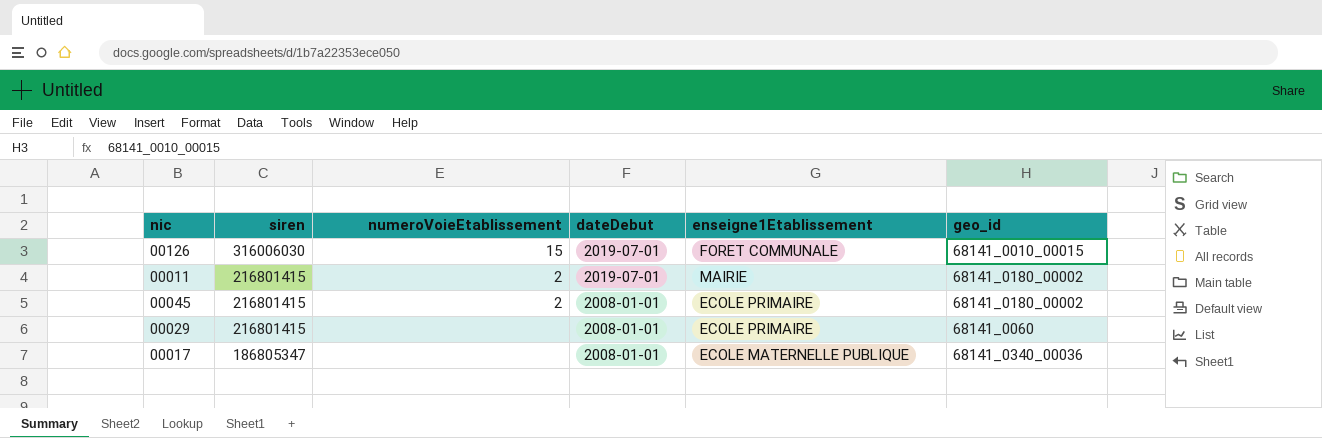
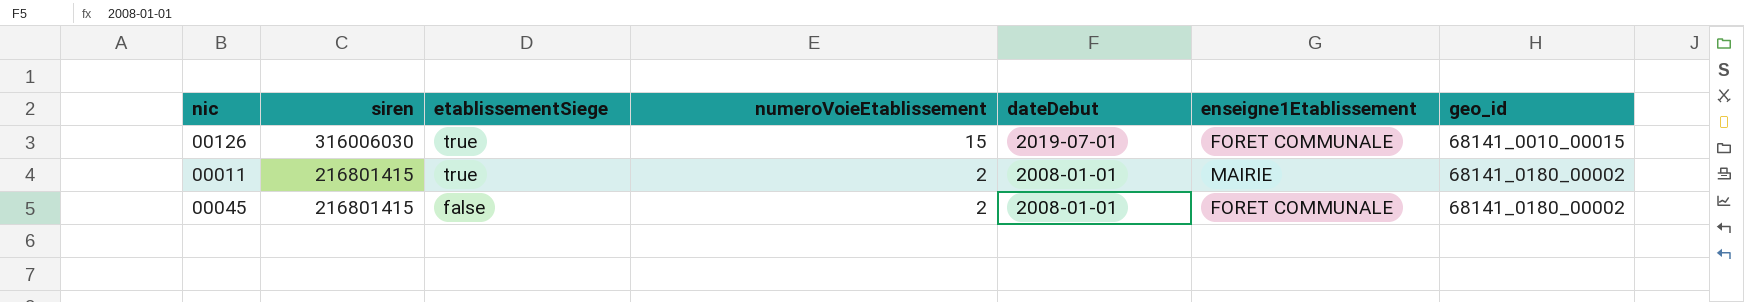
column etablissementSiege | position: none -> 3
row 00029: 216801415 | none | 2008-01-01 | ECOLE PRIMAIRE | 68141_0060 -> none
row 00017: 186805347 | none | 2008-01-01 | ECOLE MATERNELLE PUBLIQUE | 68141_0340_00036 -> none
00011 | dateDebut: 2019-07-01 -> 2008-01-01
00045 | enseigne1Etablissement: ECOLE PRIMAIRE -> FORET COMMUNALE

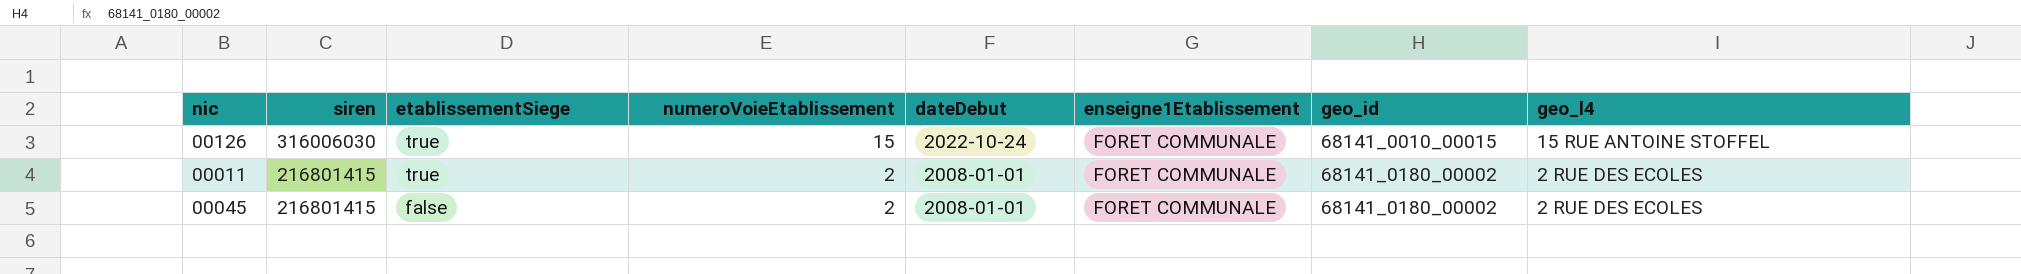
column geo_l4 | position: none -> 8
00126 | dateDebut: 2019-07-01 -> 2022-10-24
00011 | enseigne1Etablissement: MAIRIE -> FORET COMMUNALE

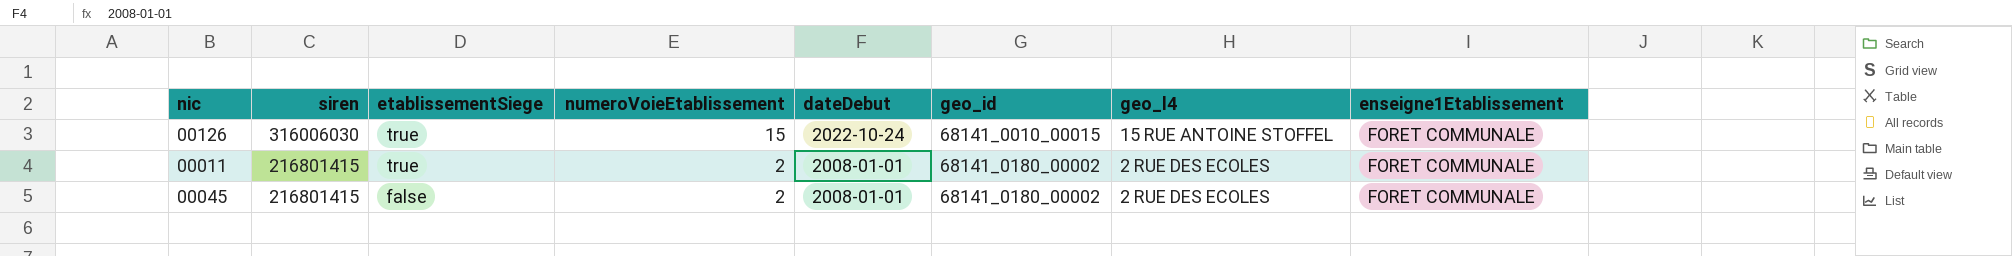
column enseigne1Etablissement | position: 6 -> 8

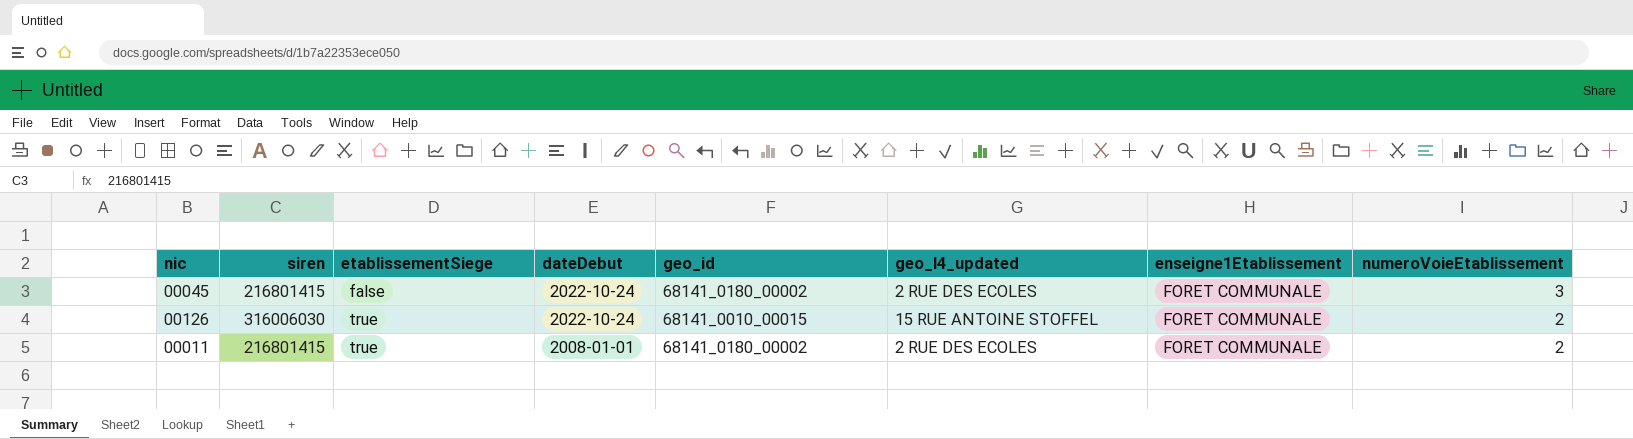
row order: siren descending -> etablissementSiege ascending
column name: geo_l4 -> geo_l4_updated
column numeroVoieEtablissement | position: 4 -> 8
00045 | dateDebut: 2008-01-01 -> 2022-10-24
00045 | numeroVoieEtablissement: 2 -> 3
00126 | numeroVoieEtablissement: 15 -> 2

